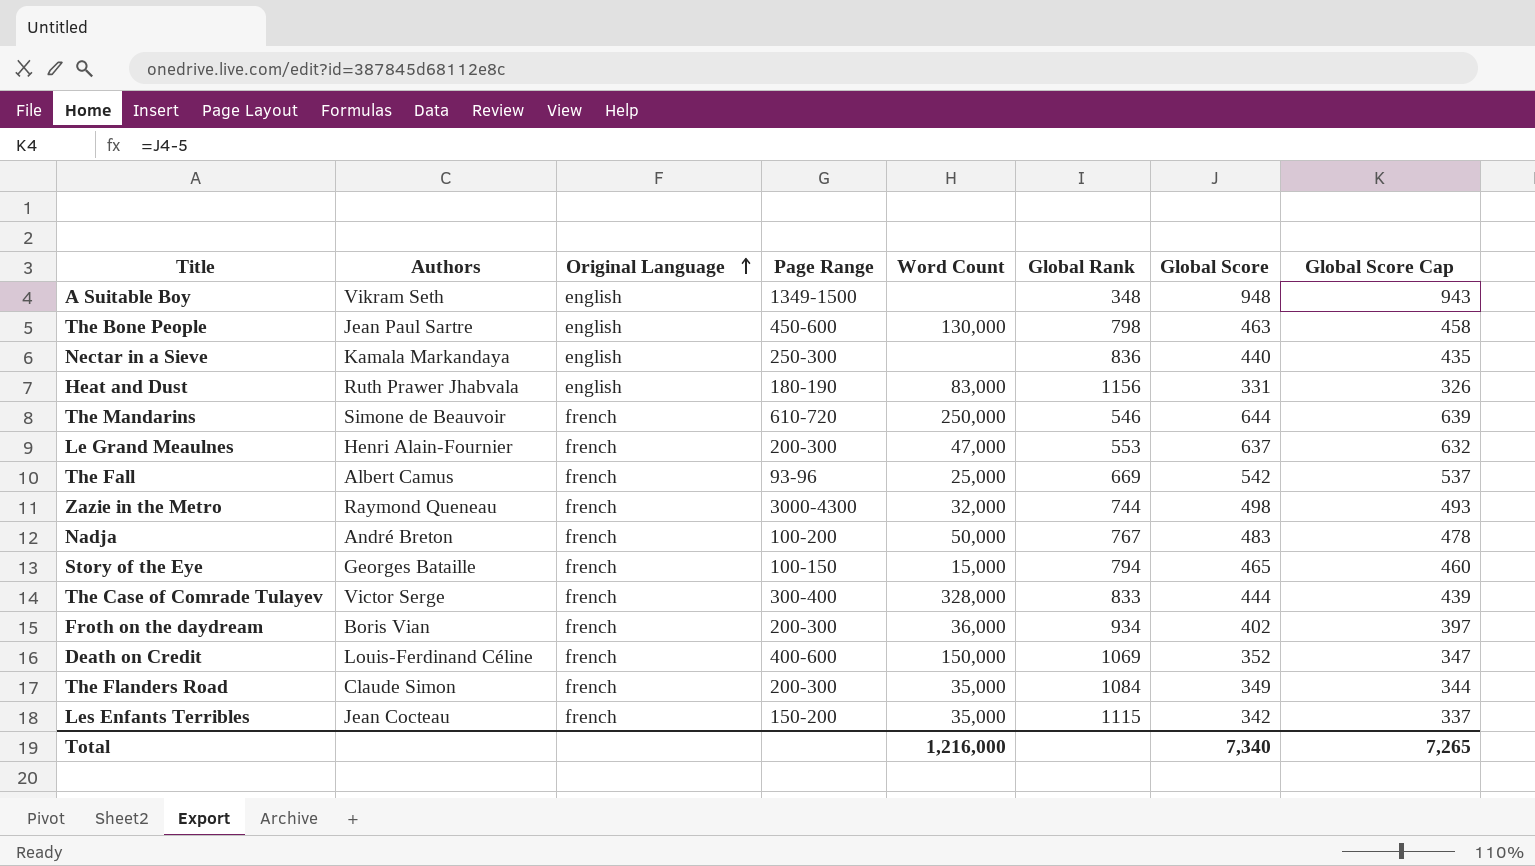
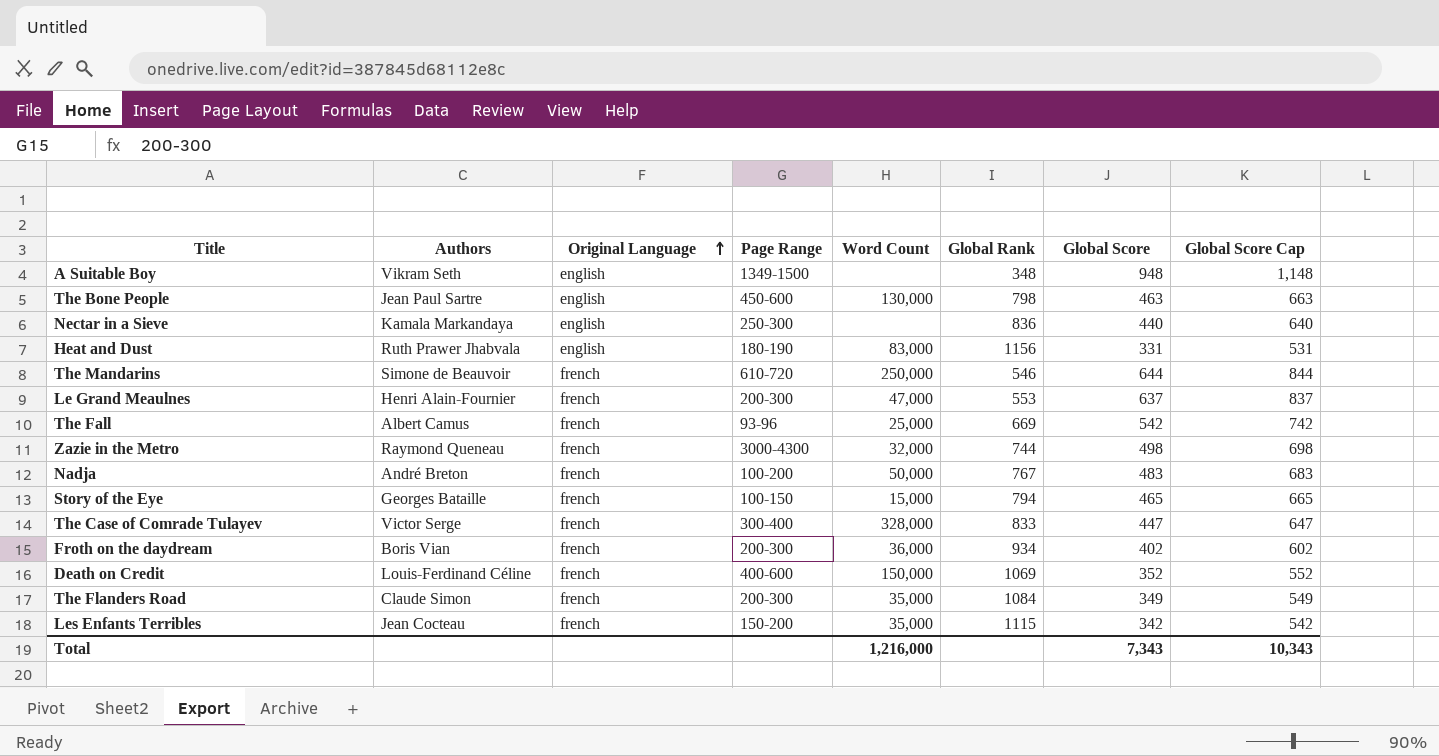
column Global Score Cap | formula: [Global Score] - 5 -> [Global Score] + 200
The Case of Comrade Tulayev | Global Score: 444 -> 447
Total | Global Score: 7,340 -> 7,343
Total | Global Score Cap: 7,265 -> 10,343

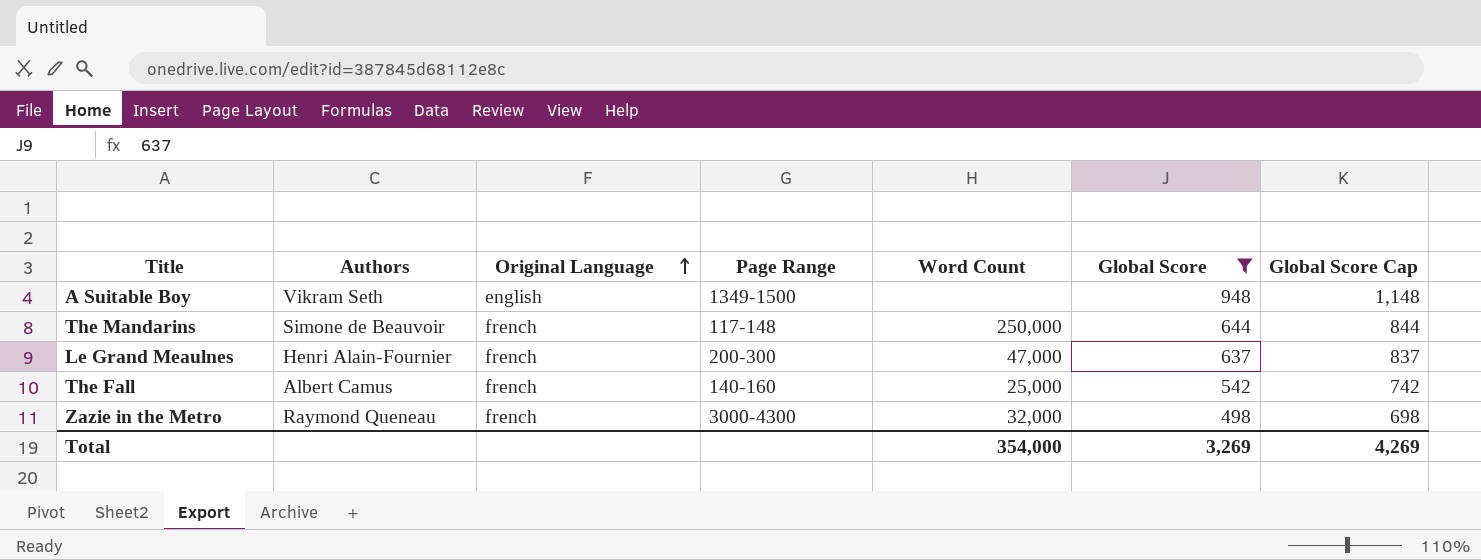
filter: none -> Global Score >= 498
column Global Rank | position: 6 -> none
The Mandarins | Page Range: 610-720 -> 117-148
The Fall | Page Range: 93-96 -> 140-160
Total | Word Count: 1,216,000 -> 354,000
Total | Global Score: 7,343 -> 3,269
Total | Global Score Cap: 10,343 -> 4,269

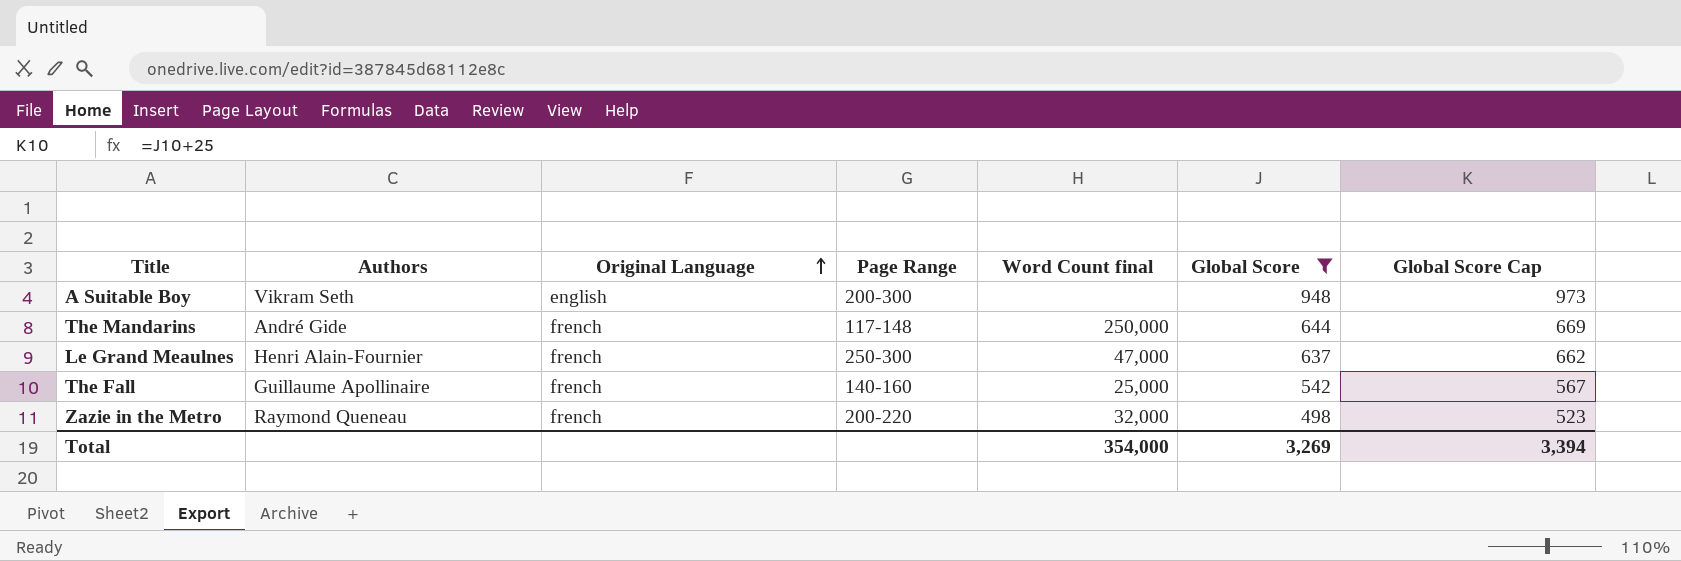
column name: Word Count -> Word Count final
column Global Score Cap | formula: [Global Score] + 200 -> [Global Score] + 25
A Suitable Boy | Page Range: 1349-1500 -> 200-300
The Mandarins | Authors: Simone de Beauvoir -> André Gide
Le Grand Meaulnes | Page Range: 200-300 -> 250-300
The Fall | Authors: Albert Camus -> Guillaume Apollinaire
Zazie in the Metro | Page Range: 3000-4300 -> 200-220
Total | Global Score Cap: 4,269 -> 3,394

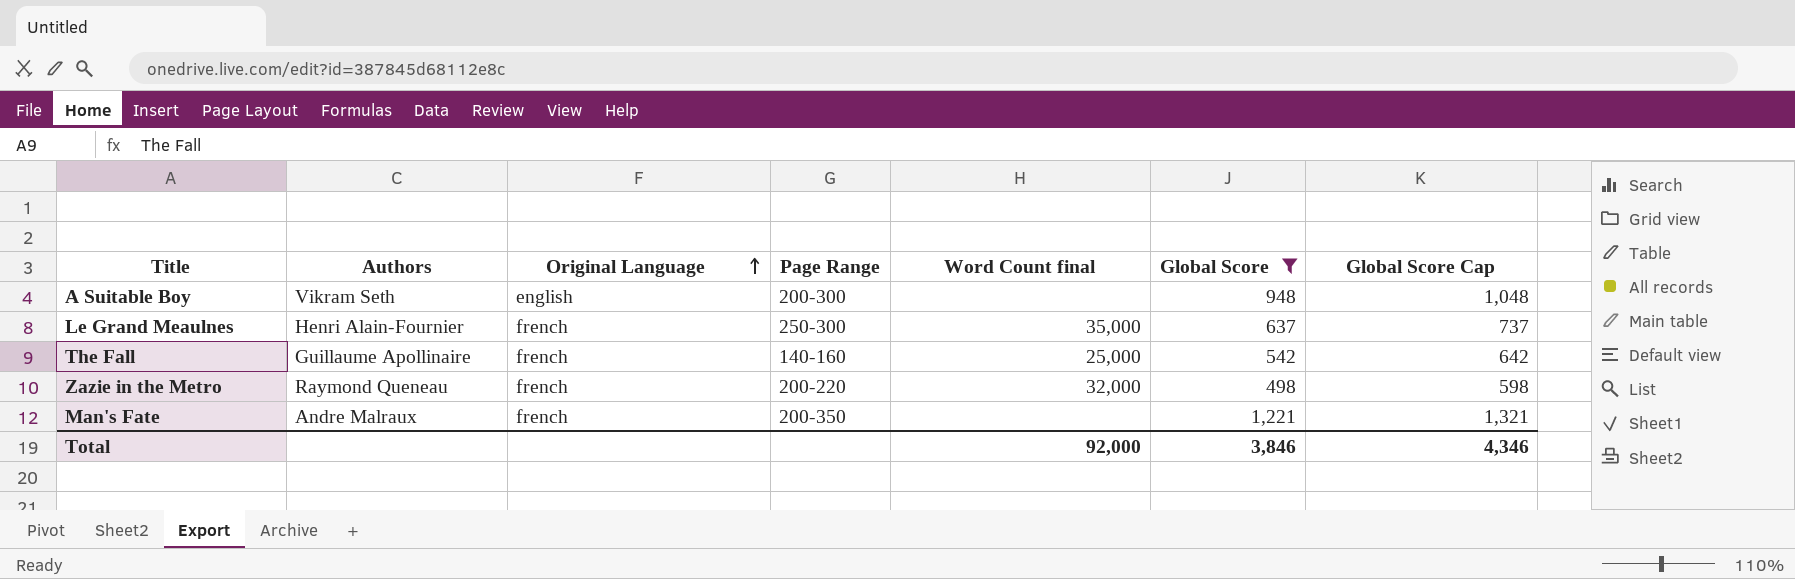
column Global Score Cap | formula: [Global Score] + 25 -> [Global Score] + 100
row The Mandarins: André Gide | french | 117-148 | 250,000 | 644 | 669 -> none
Le Grand Meaulnes | Word Count final: 47,000 -> 35,000
row Man's Fate: none -> Andre Malraux | french | 200-350 | none | 1,221 | 1,321
Total | Word Count final: 354,000 -> 92,000
Total | Global Score: 3,269 -> 3,846
Total | Global Score Cap: 3,394 -> 4,346

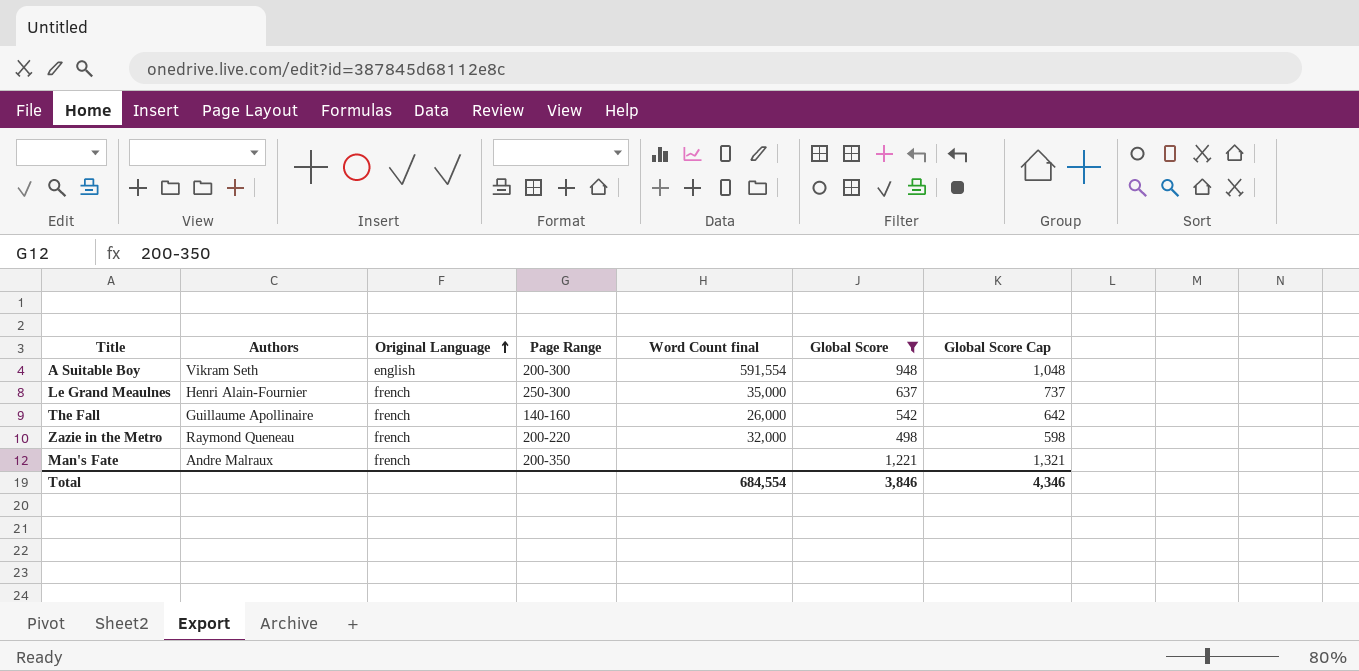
A Suitable Boy | Word Count final: none -> 591,554
The Fall | Word Count final: 25,000 -> 26,000
Total | Word Count final: 92,000 -> 684,554

